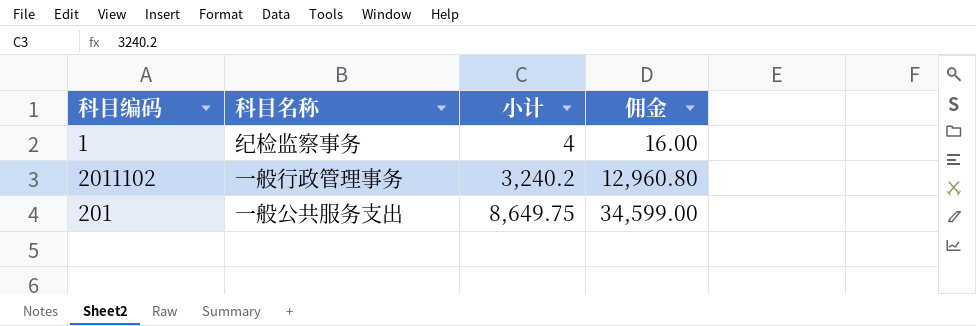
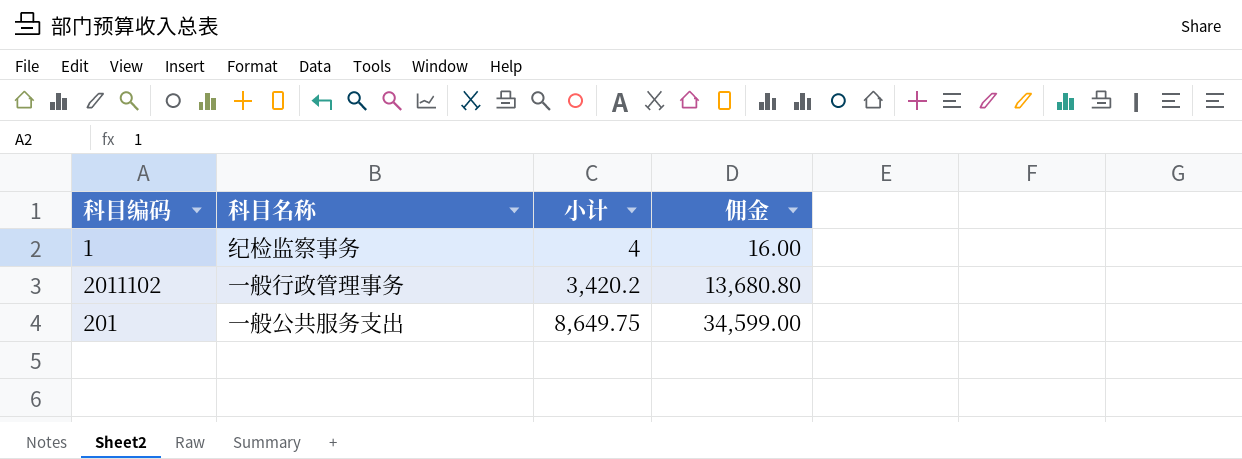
2011102 | 小计: 3,240.2 -> 3,420.2
2011102 | 佣金: 12,960.80 -> 13,680.80

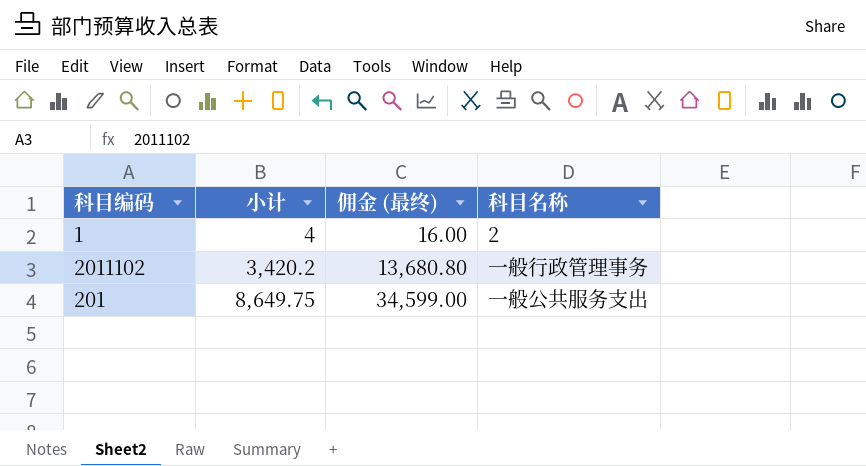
column name: 佣金 -> 佣金 (最终)
column 科目名称 | position: 2 -> 4
1 | 科目名称: 纪检监察事务 -> 2

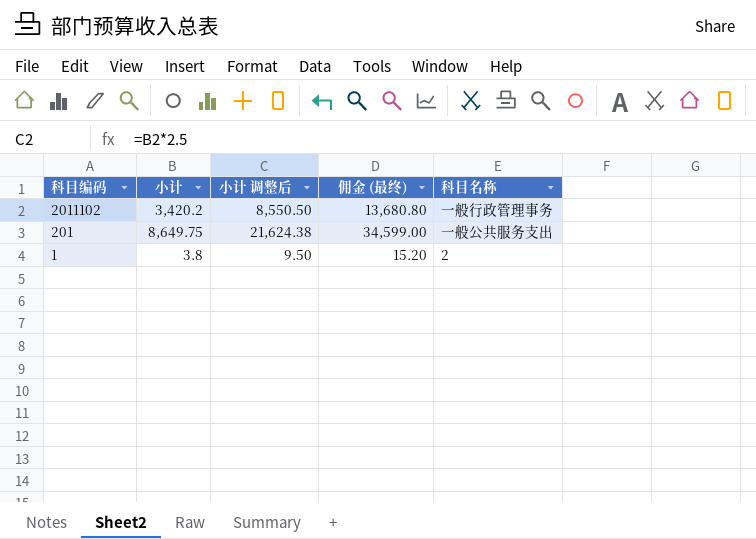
row order: 小计 ascending -> 科目编码 descending
column 小计 调整后 | formula: none -> [小计] * 2.5
1 | 小计: 4 -> 3.8
1 | 佣金 (最终): 16.00 -> 15.20

